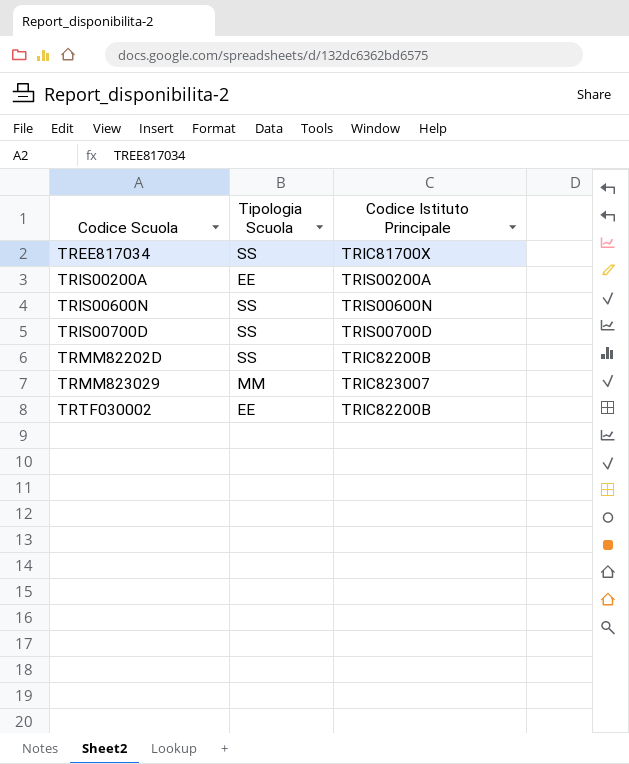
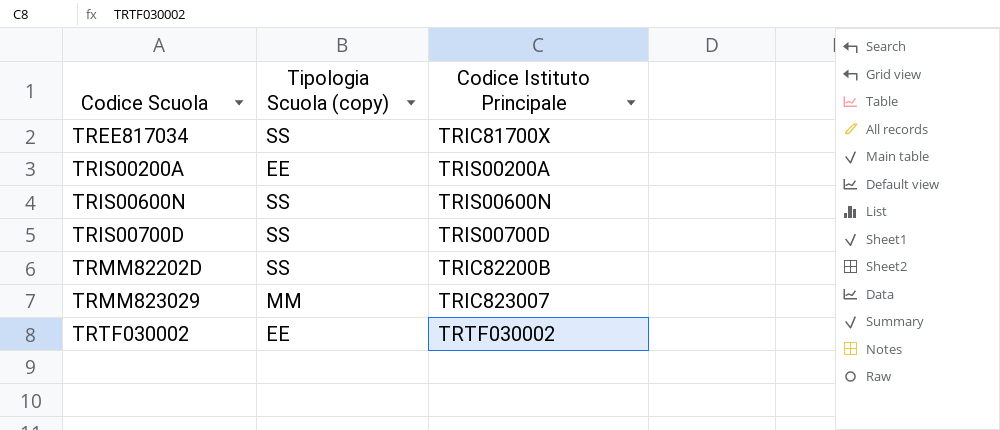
column name: Tipologia Scuola -> Tipologia Scuola (copy)
TRTF030002 | Codice Istituto Principale: TRIC82200B -> TRTF030002

